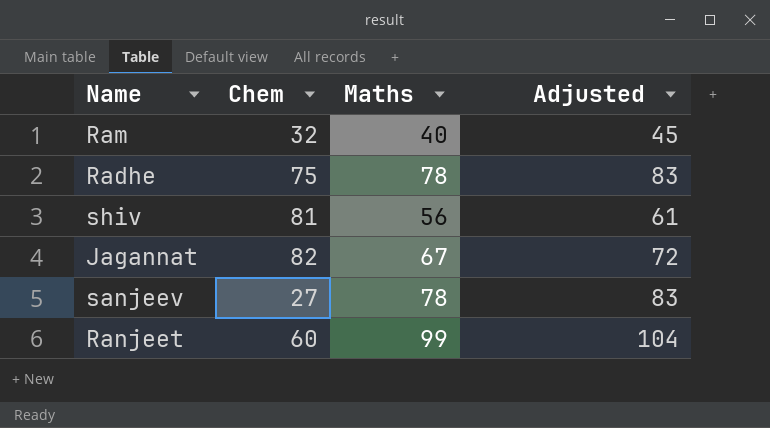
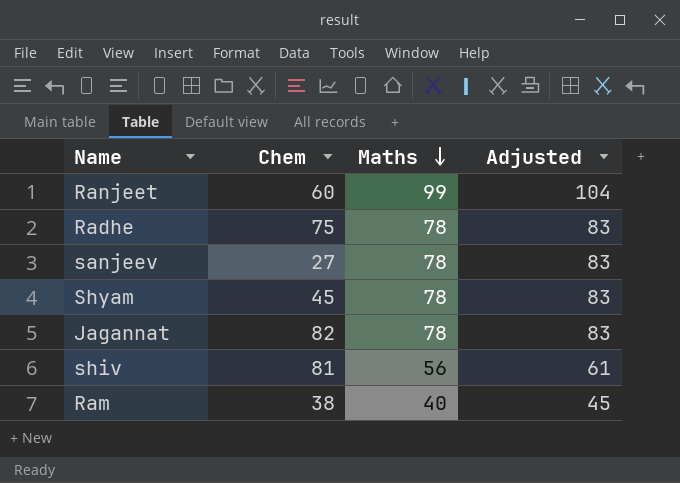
row order: none -> Maths descending
row Shyam: none -> 45 | 78 | 83
Jagannat | Maths: 67 -> 78
Jagannat | Adjusted: 72 -> 83
Ram | Chem: 32 -> 38

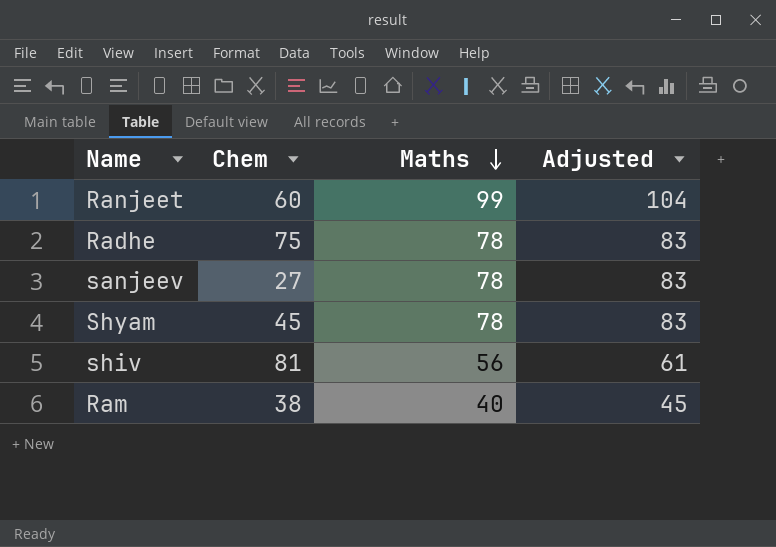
row Jagannat: 82 | 78 | 83 -> none

